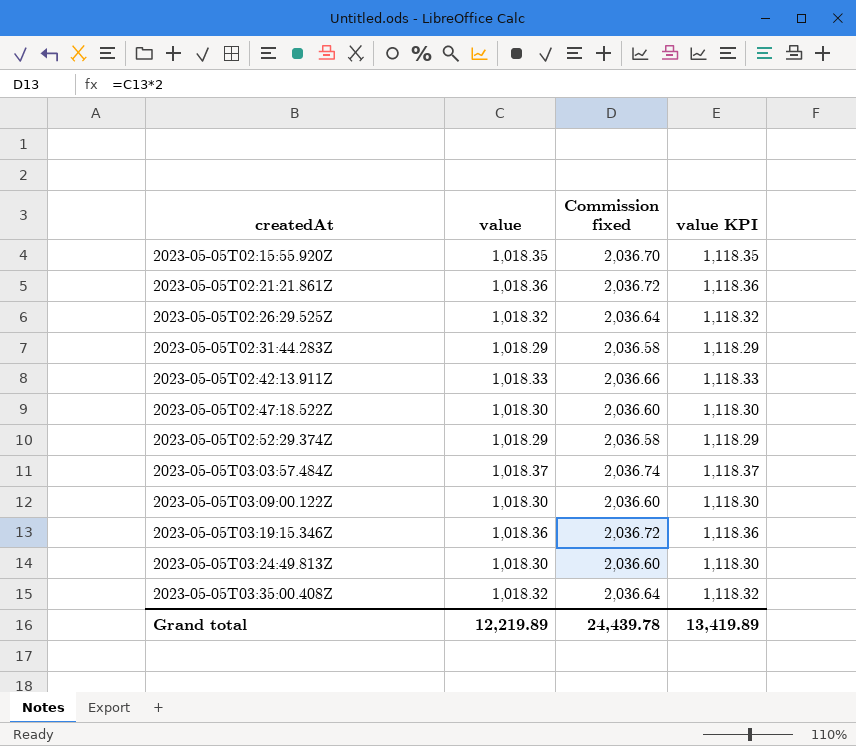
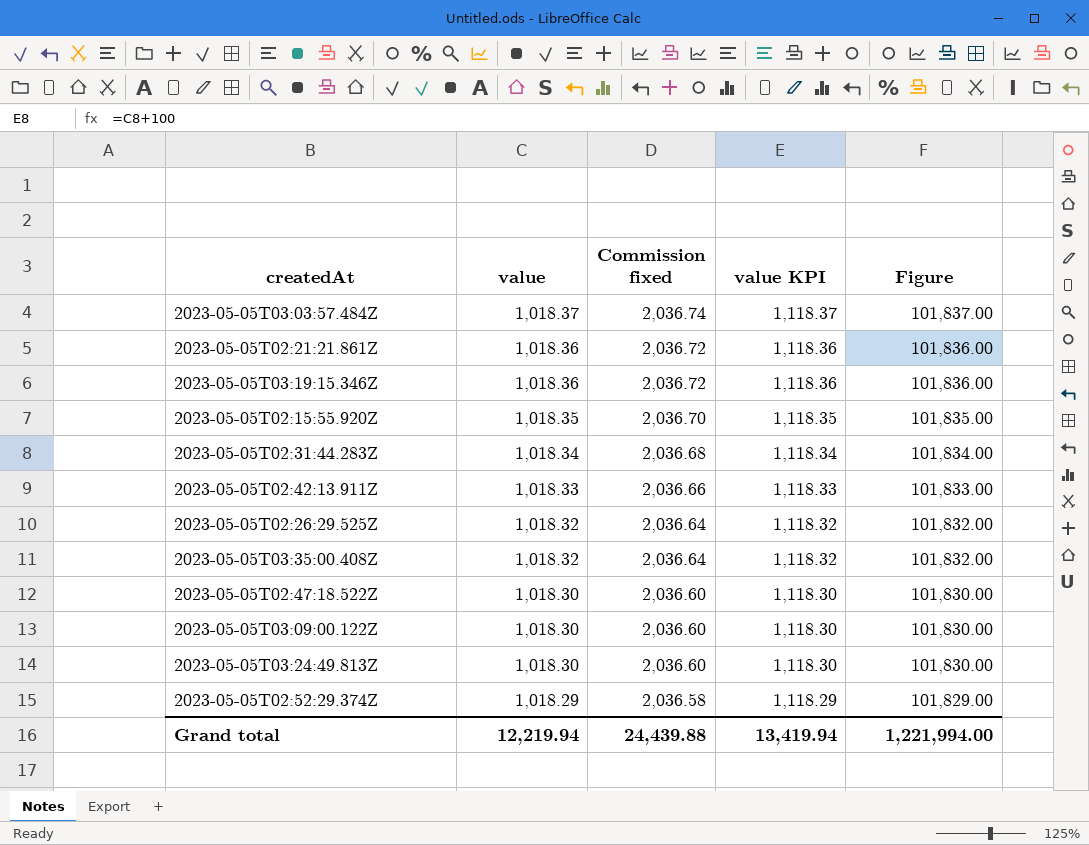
row order: createdAt ascending -> value descending
column Figure | formula: none -> [value] * 100
2023-05-05T02:31:44.283Z | value: 1,018.29 -> 1,018.34
2023-05-05T02:31:44.283Z | Commission fixed: 2,036.58 -> 2,036.68
2023-05-05T02:31:44.283Z | value KPI: 1,118.29 -> 1,118.34
Grand total | value: 12,219.89 -> 12,219.94
Grand total | Commission fixed: 24,439.78 -> 24,439.88
Grand total | value KPI: 13,419.89 -> 13,419.94

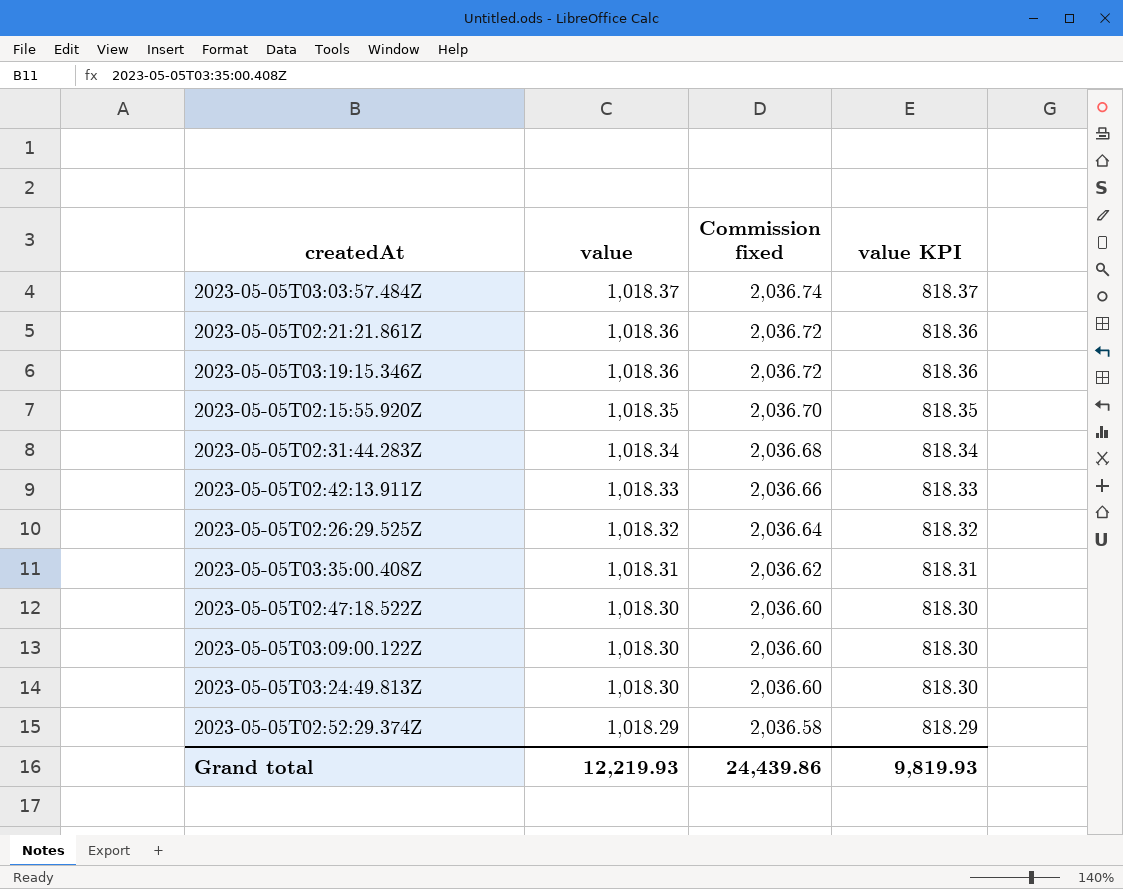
column Figure | formula: [value] * 100 -> none
column value KPI | formula: [value] + 100 -> [value] - 200
2023-05-05T03:35:00.408Z | value: 1,018.32 -> 1,018.31
2023-05-05T03:35:00.408Z | Commission fixed: 2,036.64 -> 2,036.62
Grand total | value: 12,219.94 -> 12,219.93
Grand total | Commission fixed: 24,439.88 -> 24,439.86
Grand total | value KPI: 13,419.94 -> 9,819.93

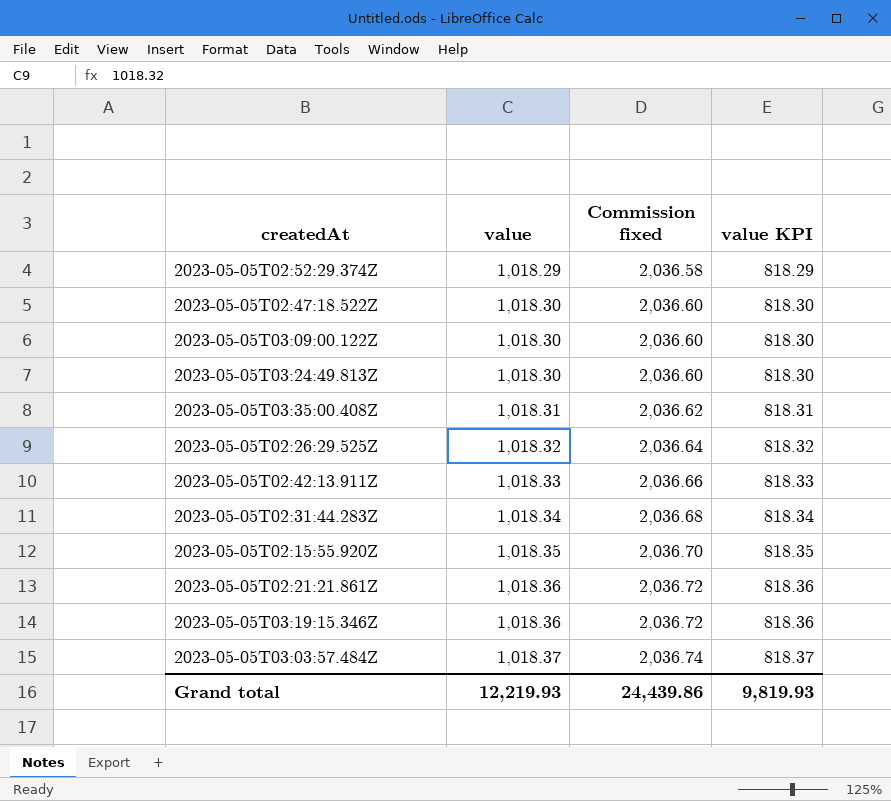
row order: value descending -> value ascending

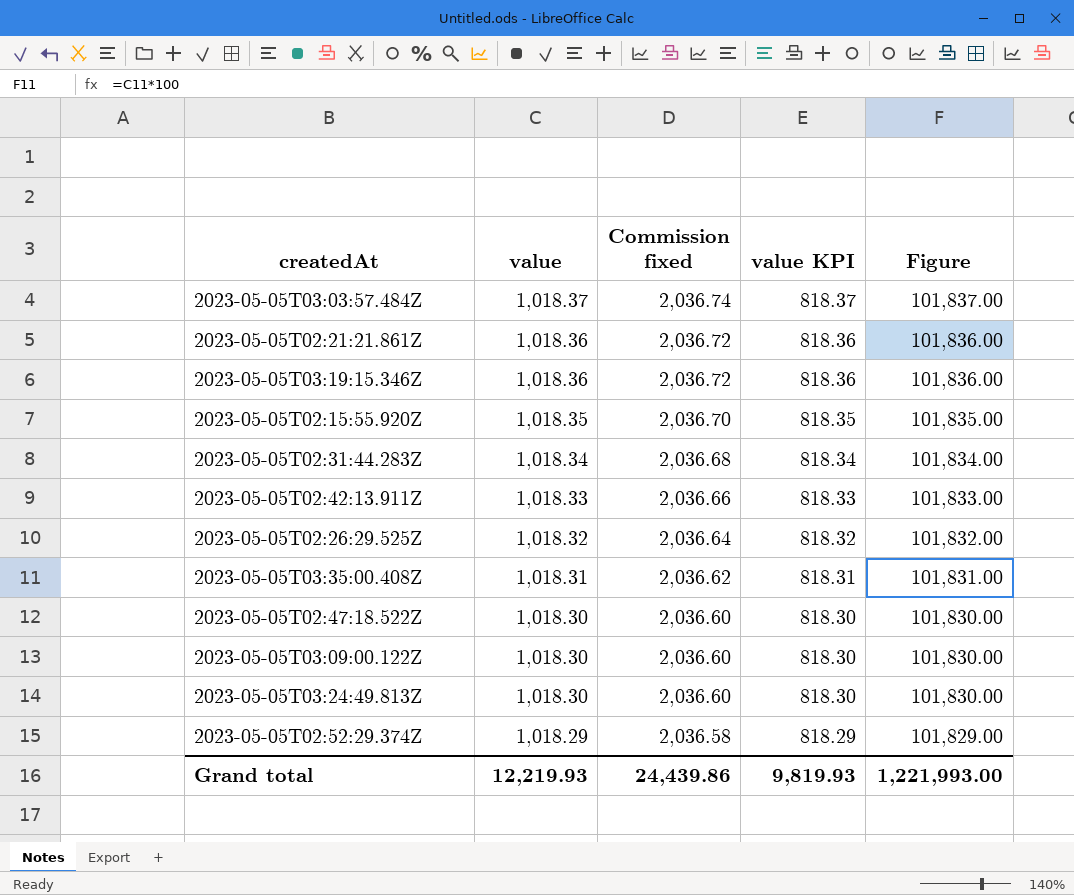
row order: value ascending -> value descending
column Figure | formula: none -> [value] * 100

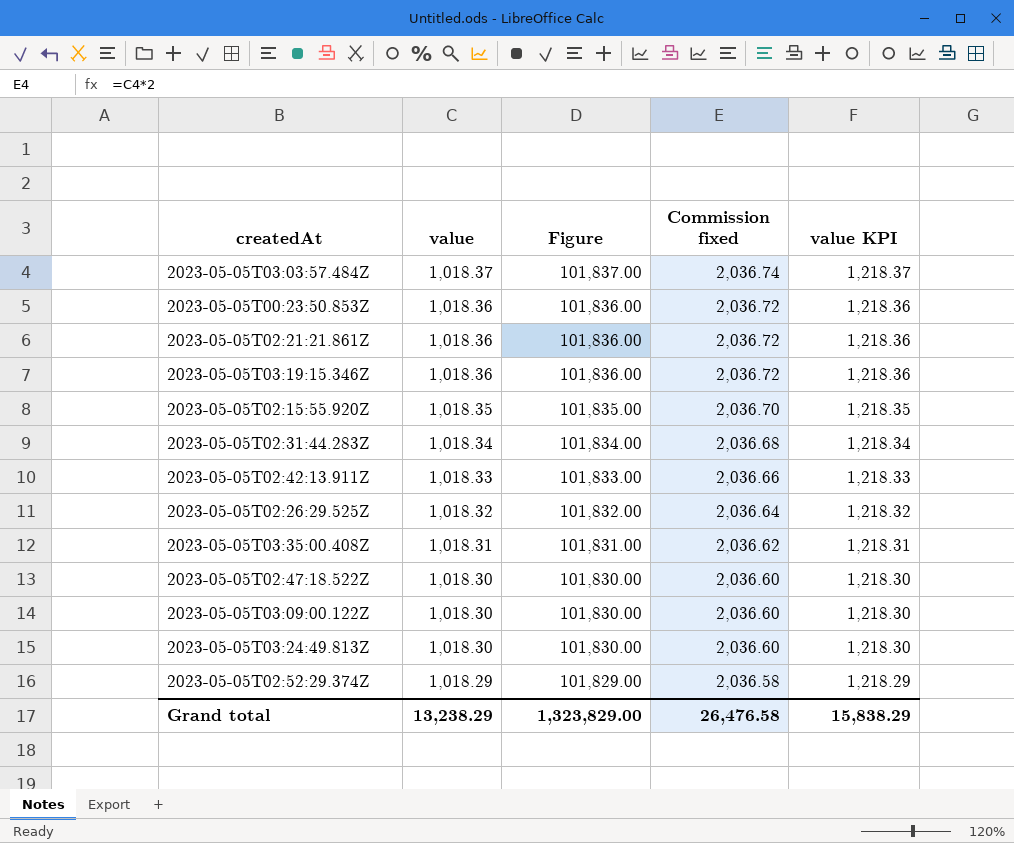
column Figure | position: 5 -> 3
column value KPI | formula: [value] - 200 -> [value] + 200
row 2023-05-05T00:23:50.853Z: none -> 1,018.36 | 101,836.00 | 2,036.72 | 1,218.36
Grand total | value: 12,219.93 -> 13,238.29
Grand total | Figure: 1,221,993.00 -> 1,323,829.00
Grand total | Commission fixed: 24,439.86 -> 26,476.58
Grand total | value KPI: 9,819.93 -> 15,838.29

